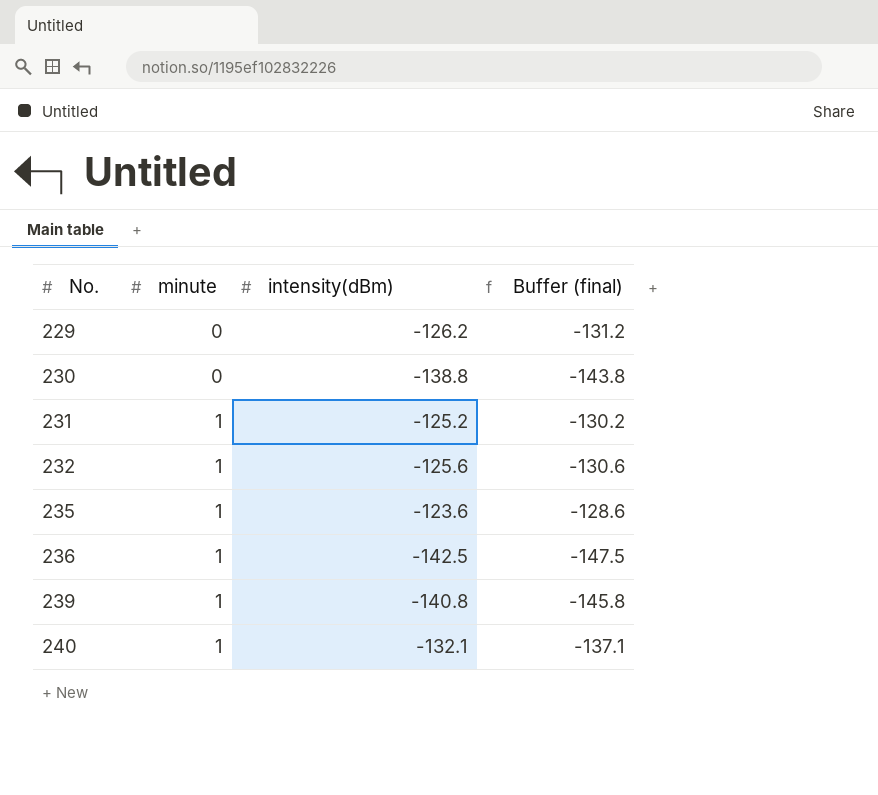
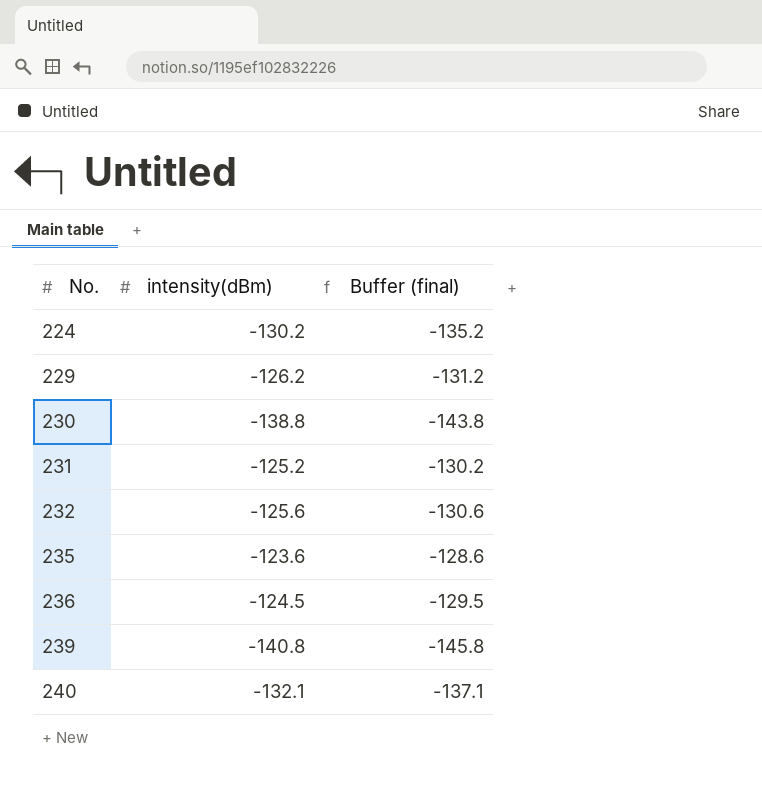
column minute | position: 2 -> none
row 224: none -> -130.2 | -135.2
236 | intensity(dBm): -142.5 -> -124.5
236 | Buffer (final): -147.5 -> -129.5

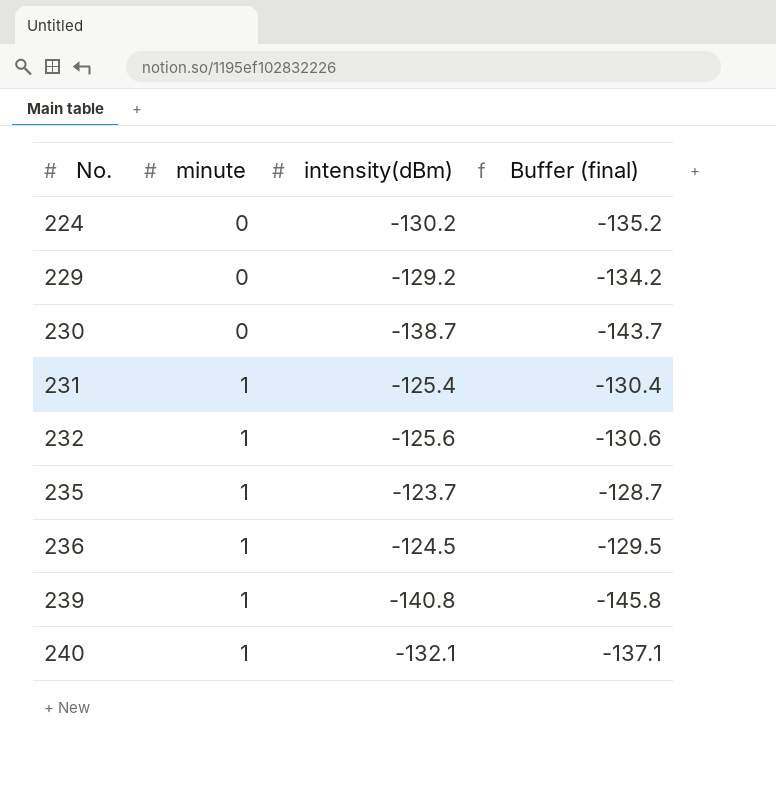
column minute | position: none -> 2
229 | intensity(dBm): -126.2 -> -129.2
229 | Buffer (final): -131.2 -> -134.2
230 | intensity(dBm): -138.8 -> -138.7
230 | Buffer (final): -143.8 -> -143.7
231 | intensity(dBm): -125.2 -> -125.4
231 | Buffer (final): -130.2 -> -130.4
235 | intensity(dBm): -123.6 -> -123.7
235 | Buffer (final): -128.6 -> -128.7

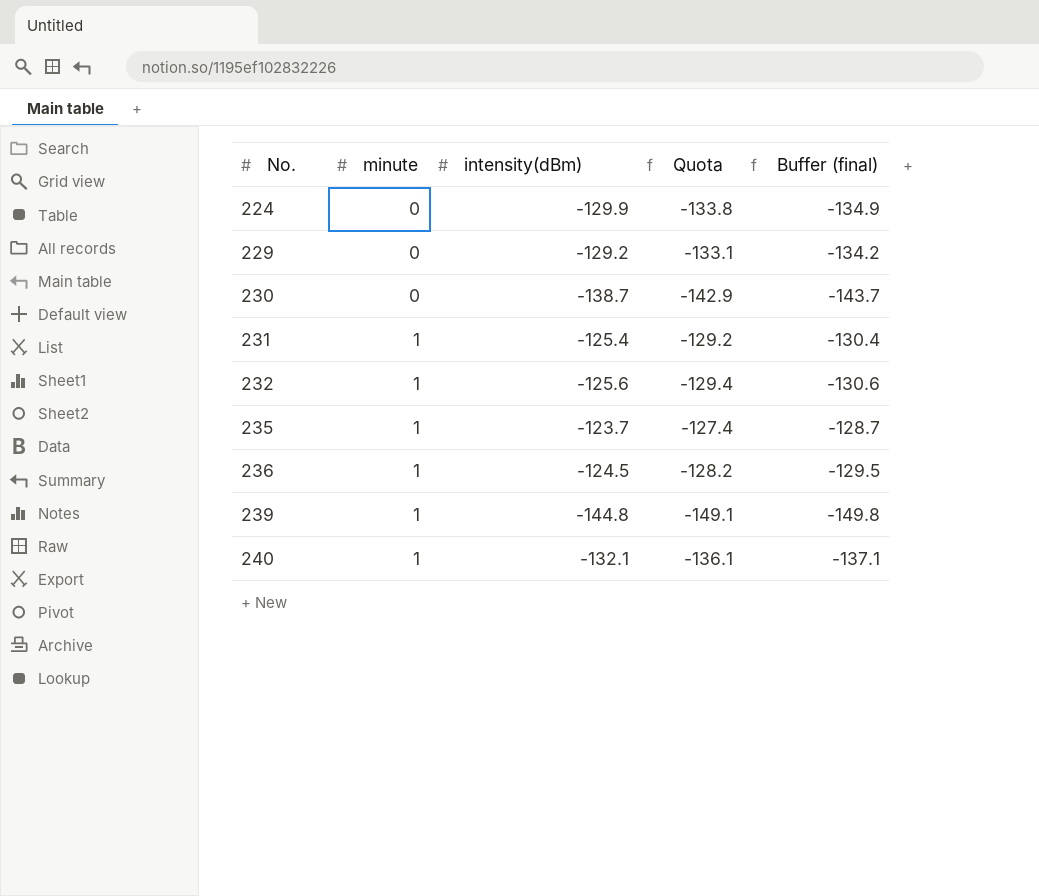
column Quota | formula: none -> [intensity(dBm)] * 1.03
224 | intensity(dBm): -130.2 -> -129.9
224 | Buffer (final): -135.2 -> -134.9
239 | intensity(dBm): -140.8 -> -144.8
239 | Buffer (final): -145.8 -> -149.8

